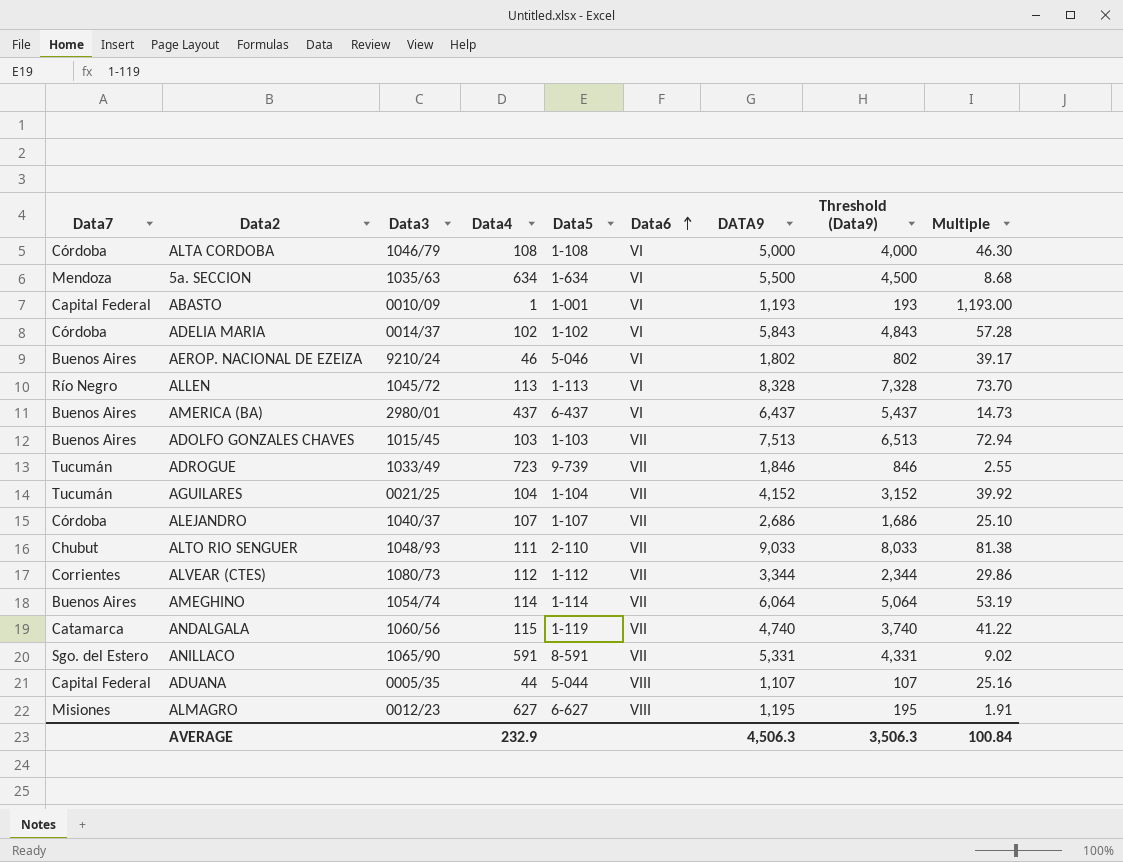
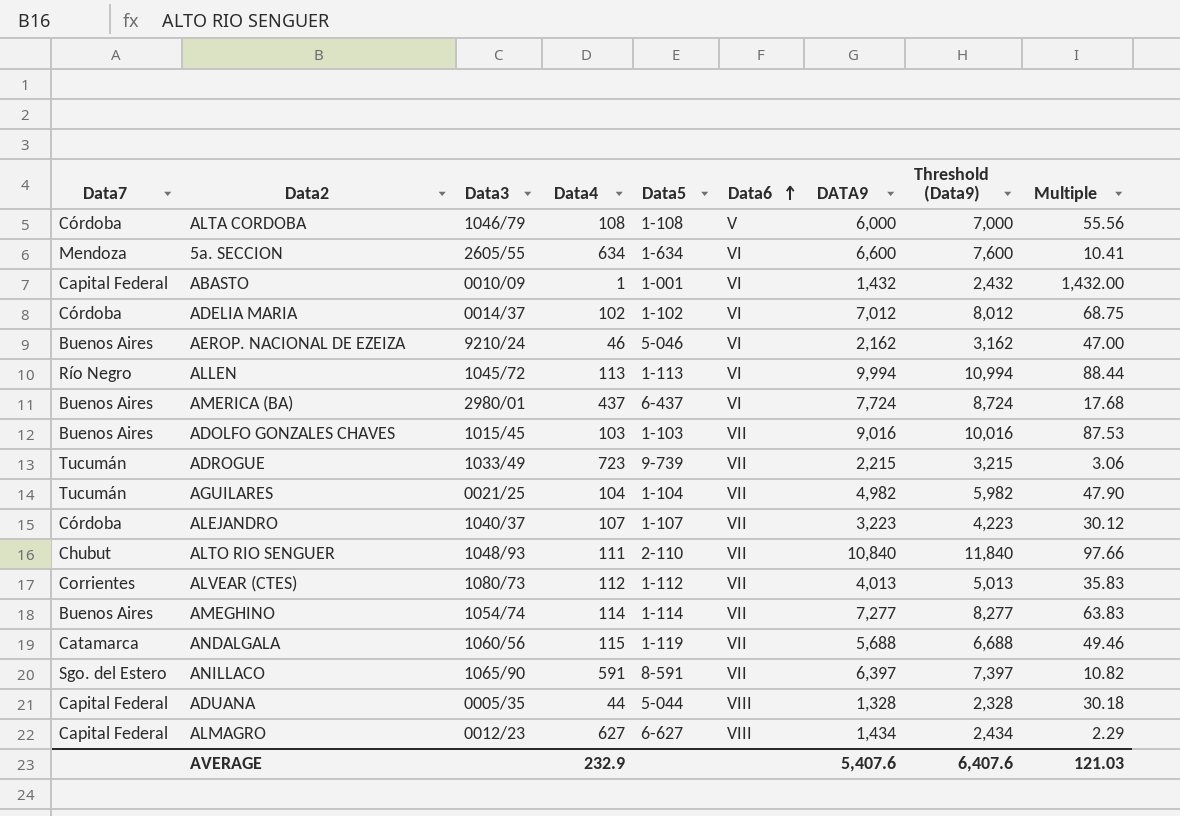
column Threshold (Data9) | formula: [DATA9] - 1000 -> [DATA9] + 1000
ALTA CORDOBA | Data6: VI -> V
ALTA CORDOBA | DATA9: 5,000 -> 6,000
ALTA CORDOBA | Multiple: 46.30 -> 55.56
5a. SECCION | Data3: 1035/63 -> 2605/55
5a. SECCION | DATA9: 5,500 -> 6,600
5a. SECCION | Multiple: 8.68 -> 10.41
ABASTO | DATA9: 1,193 -> 1,432
ABASTO | Multiple: 1,193.00 -> 1,432.00
ADELIA MARIA | DATA9: 5,843 -> 7,012
ADELIA MARIA | Multiple: 57.28 -> 68.75
AEROP. NACIONAL DE EZEIZA | DATA9: 1,802 -> 2,162
AEROP. NACIONAL DE EZEIZA | Multiple: 39.17 -> 47.00
ALLEN | DATA9: 8,328 -> 9,994
ALLEN | Multiple: 73.70 -> 88.44
AMERICA (BA) | DATA9: 6,437 -> 7,724
AMERICA (BA) | Multiple: 14.73 -> 17.68
ADOLFO GONZALES CHAVES | DATA9: 7,513 -> 9,016
ADOLFO GONZALES CHAVES | Multiple: 72.94 -> 87.53
ADROGUE | DATA9: 1,846 -> 2,215
ADROGUE | Multiple: 2.55 -> 3.06
AGUILARES | DATA9: 4,152 -> 4,982
AGUILARES | Multiple: 39.92 -> 47.90
ALEJANDRO | DATA9: 2,686 -> 3,223
ALEJANDRO | Multiple: 25.10 -> 30.12
ALTO RIO SENGUER | DATA9: 9,033 -> 10,840
ALTO RIO SENGUER | Multiple: 81.38 -> 97.66
ALVEAR (CTES) | DATA9: 3,344 -> 4,013
ALVEAR (CTES) | Multiple: 29.86 -> 35.83
AMEGHINO | DATA9: 6,064 -> 7,277
AMEGHINO | Multiple: 53.19 -> 63.83
ANDALGALA | DATA9: 4,740 -> 5,688
ANDALGALA | Multiple: 41.22 -> 49.46
ANILLACO | DATA9: 5,331 -> 6,397
ANILLACO | Multiple: 9.02 -> 10.82
ADUANA | DATA9: 1,107 -> 1,328
ADUANA | Multiple: 25.16 -> 30.18
ALMAGRO | Data7: Misiones -> Capital Federal
ALMAGRO | DATA9: 1,195 -> 1,434
ALMAGRO | Multiple: 1.91 -> 2.29
AVERAGE | DATA9: 4,506.3 -> 5,407.6
AVERAGE | Threshold (Data9): 3,506.3 -> 6,407.6
AVERAGE | Multiple: 100.84 -> 121.03

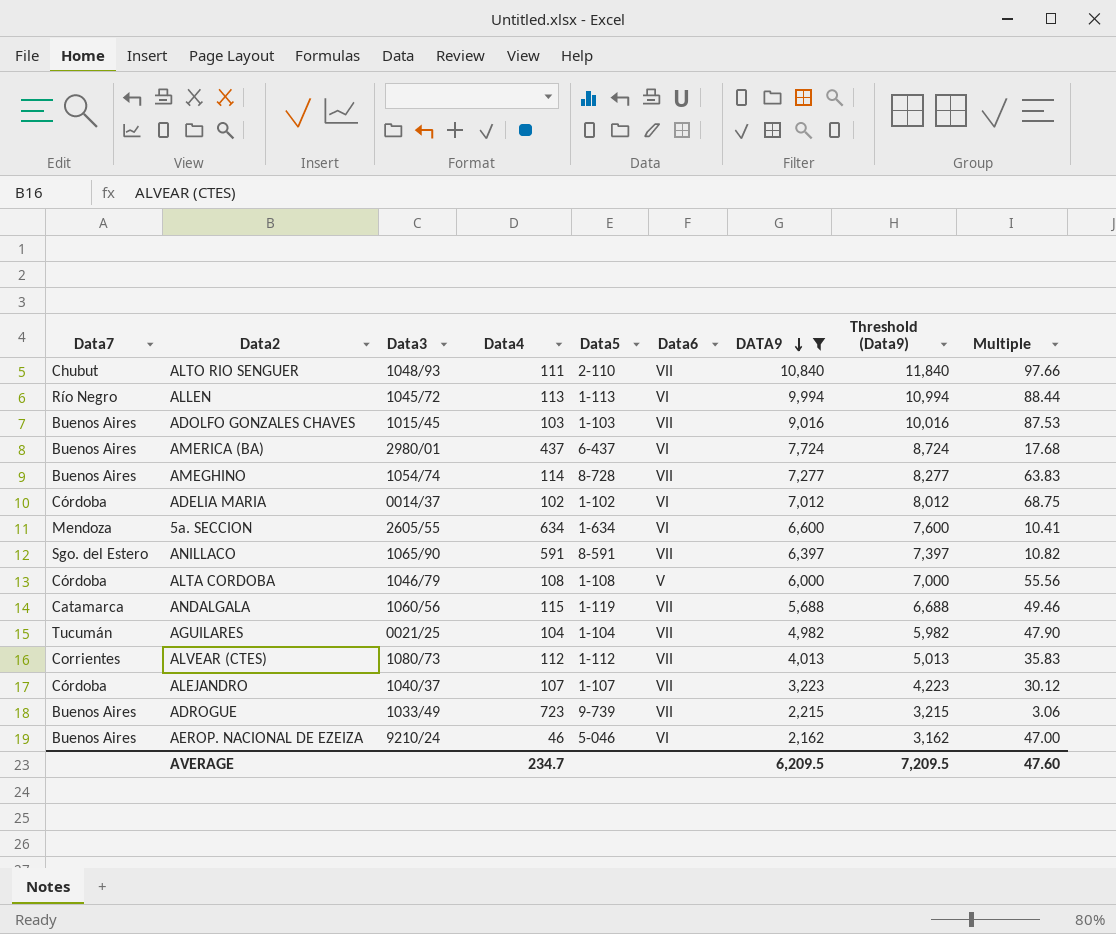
filter: none -> DATA9 >= 2,162
row order: Data6 ascending -> DATA9 descending
AMEGHINO | Data5: 1-114 -> 8-728
ADROGUE | Data7: Tucumán -> Buenos Aires
AVERAGE | Data4: 232.9 -> 234.7
AVERAGE | DATA9: 5,407.6 -> 6,209.5
AVERAGE | Threshold (Data9): 6,407.6 -> 7,209.5
AVERAGE | Multiple: 121.03 -> 47.60

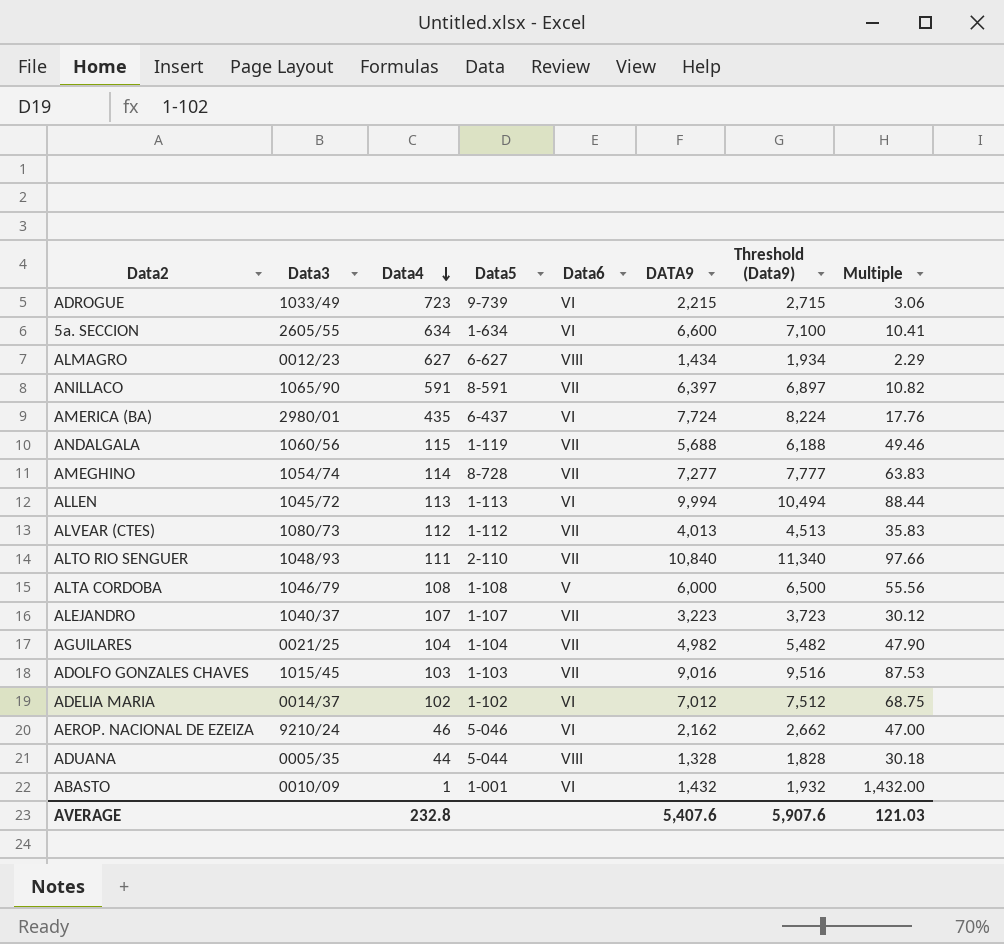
filter: DATA9 >= 2,162 -> none
row order: DATA9 descending -> Data4 descending
column Data7 | position: 1 -> none
column Threshold (Data9) | formula: [DATA9] + 1000 -> [DATA9] + 500
ADROGUE | Data6: VII -> VI
AMERICA (BA) | Data4: 437 -> 435
AMERICA (BA) | Multiple: 17.68 -> 17.76
AVERAGE | Data4: 234.7 -> 232.8
AVERAGE | DATA9: 6,209.5 -> 5,407.6
AVERAGE | Threshold (Data9): 7,209.5 -> 5,907.6
AVERAGE | Multiple: 47.60 -> 121.03

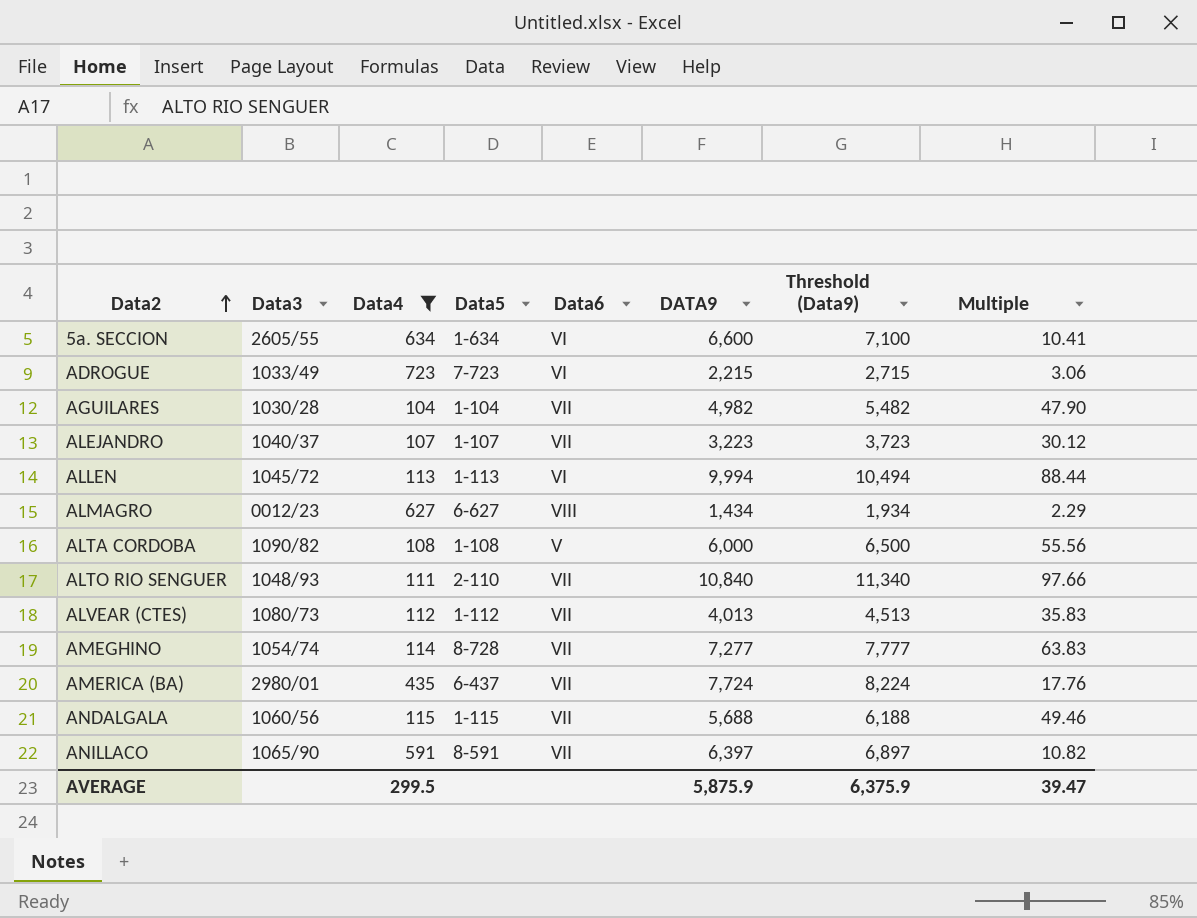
filter: none -> Data4 >= 104
row order: Data4 descending -> Data2 ascending
ADROGUE | Data5: 9-739 -> 7-723
AGUILARES | Data3: 0021/25 -> 1030/28
ALTA CORDOBA | Data3: 1046/79 -> 1090/82
AMERICA (BA) | Data6: VI -> VII
ANDALGALA | Data5: 1-119 -> 1-115
AVERAGE | Data4: 232.8 -> 299.5
AVERAGE | DATA9: 5,407.6 -> 5,875.9
AVERAGE | Threshold (Data9): 5,907.6 -> 6,375.9
AVERAGE | Multiple: 121.03 -> 39.47

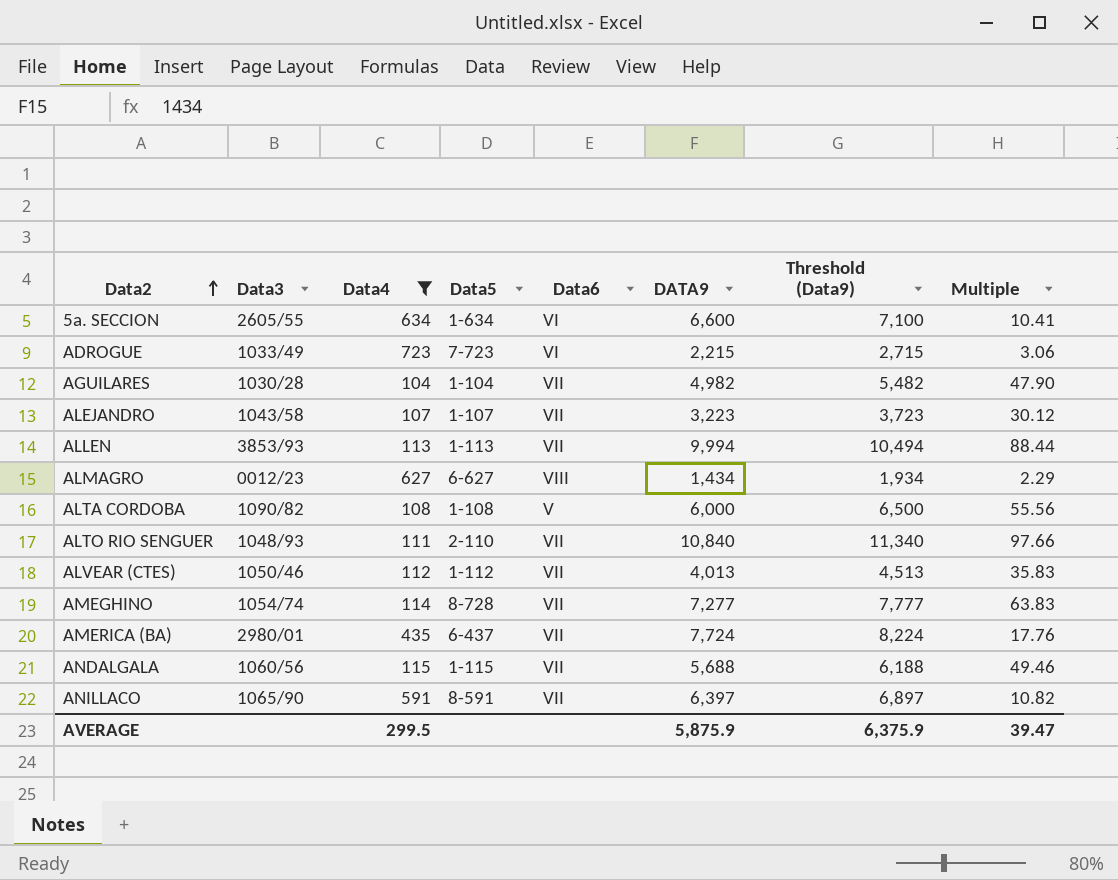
ALEJANDRO | Data3: 1040/37 -> 1043/58
ALLEN | Data3: 1045/72 -> 3853/93
ALLEN | Data6: VI -> VII
ALVEAR (CTES) | Data3: 1080/73 -> 1050/46

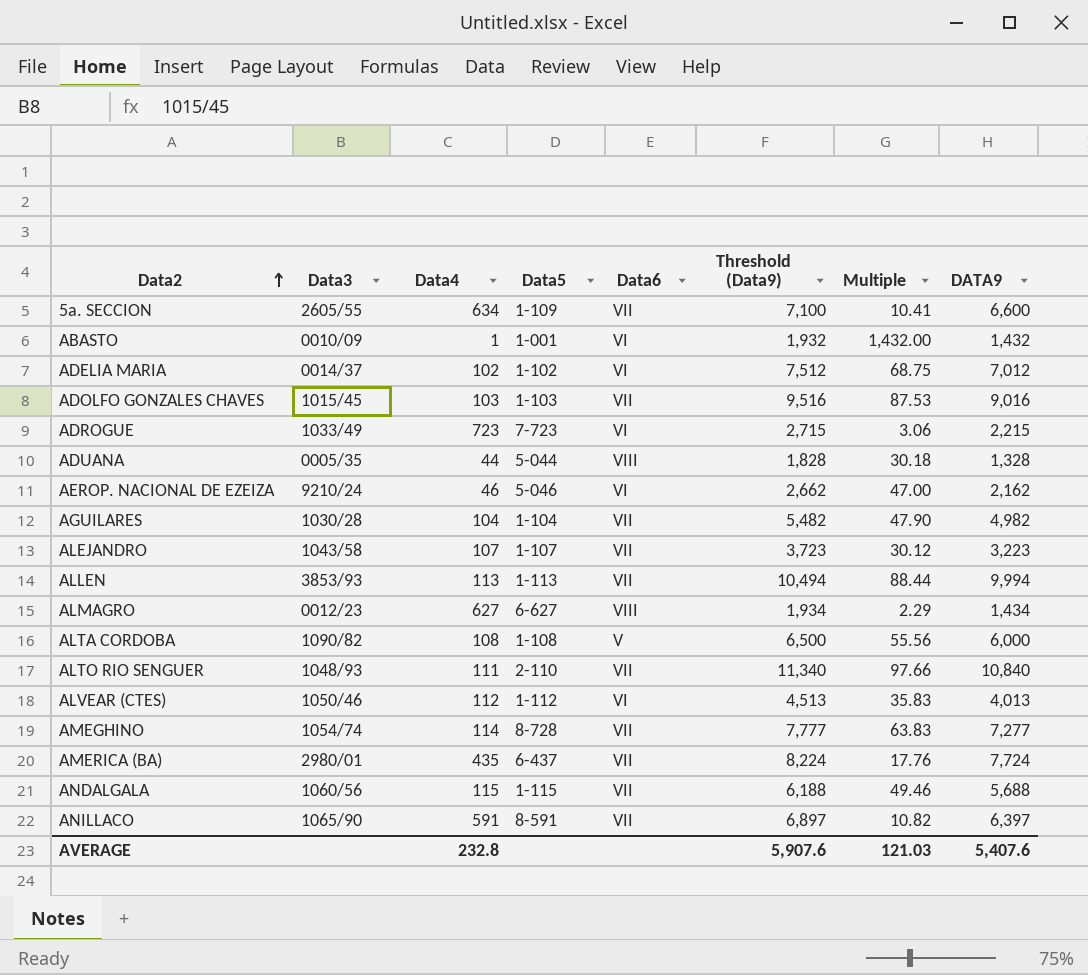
filter: Data4 >= 104 -> none
column DATA9 | position: 6 -> 8
5a. SECCION | Data5: 1-634 -> 1-109
5a. SECCION | Data6: VI -> VII
ALVEAR (CTES) | Data6: VII -> VI
AVERAGE | Data4: 299.5 -> 232.8
AVERAGE | Threshold (Data9): 6,375.9 -> 5,907.6
AVERAGE | Multiple: 39.47 -> 121.03
AVERAGE | DATA9: 5,875.9 -> 5,407.6

